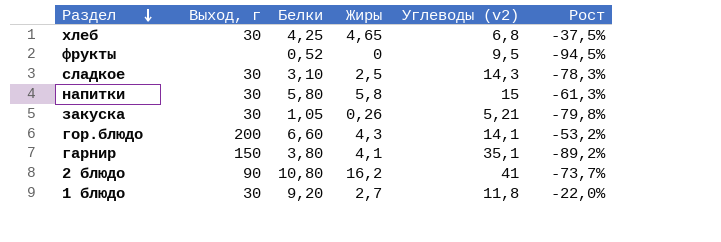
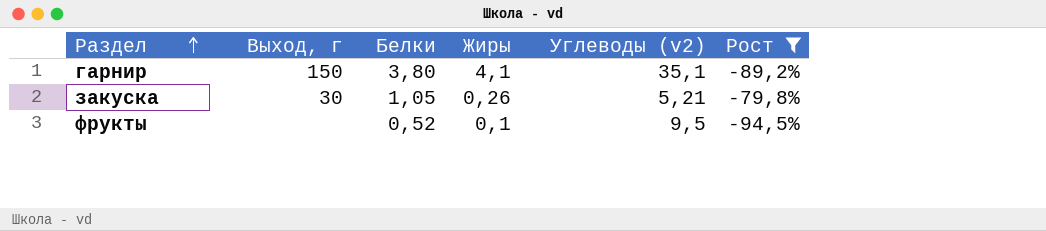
filter: none -> Рост <= -79,8%
row order: Раздел descending -> Раздел ascending
фрукты | Жиры: 0 -> 0,1

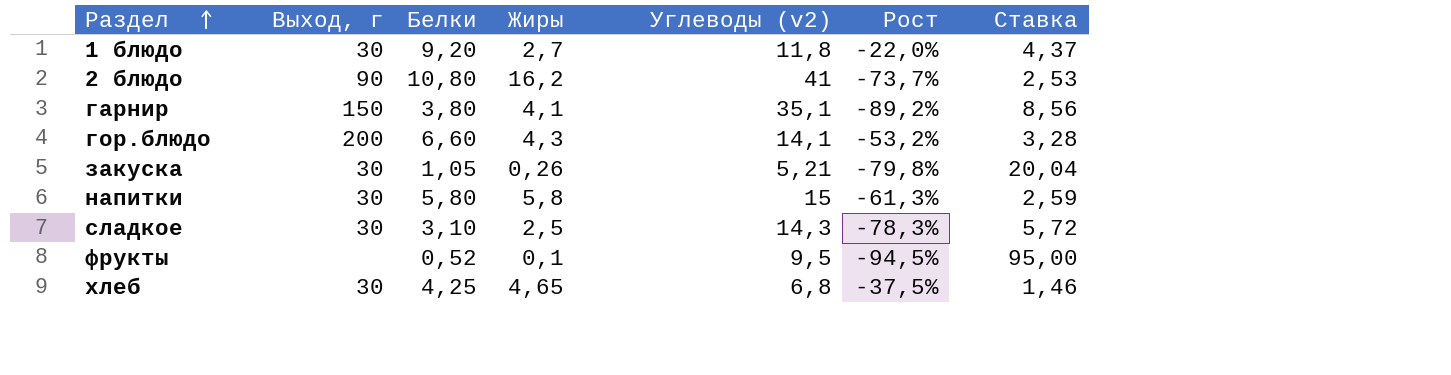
filter: Рост <= -79,8% -> none
column Ставка | formula: none -> [Углеводы (v2)] / [Жиры]

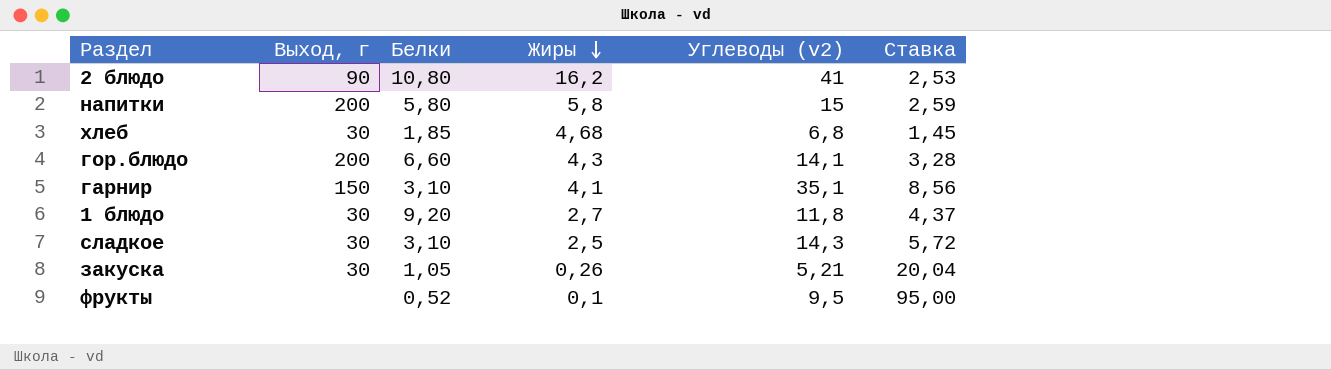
row order: Раздел ascending -> Жиры descending
column Рост | formula: ([Белки] - [Углеводы (v2)]) / [Углеводы (v2)] -> none
напитки | Выход, г: 30 -> 200
хлеб | Белки: 4,25 -> 1,85
хлеб | Жиры: 4,65 -> 4,68
хлеб | Ставка: 1,46 -> 1,45
гарнир | Белки: 3,80 -> 3,10

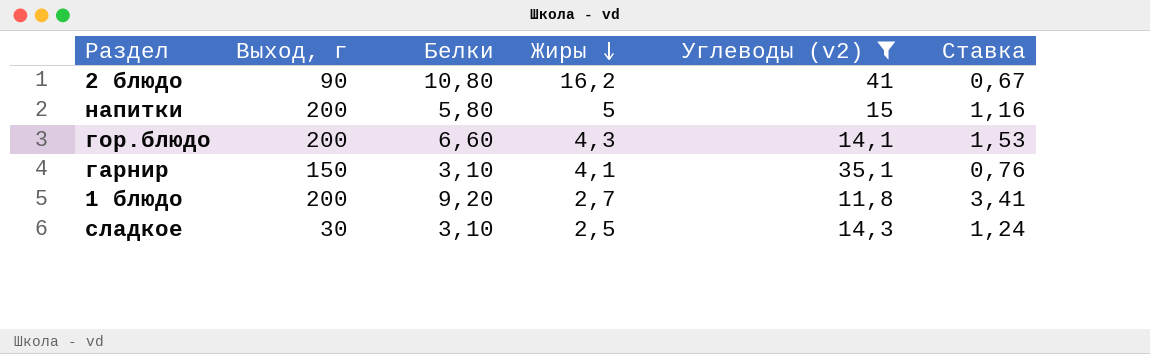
filter: none -> Углеводы (v2) >= 11,8
column Ставка | formula: [Углеводы (v2)] / [Жиры] -> [Белки] / [Жиры]
напитки | Жиры: 5,8 -> 5
1 блюдо | Выход, г: 30 -> 200

